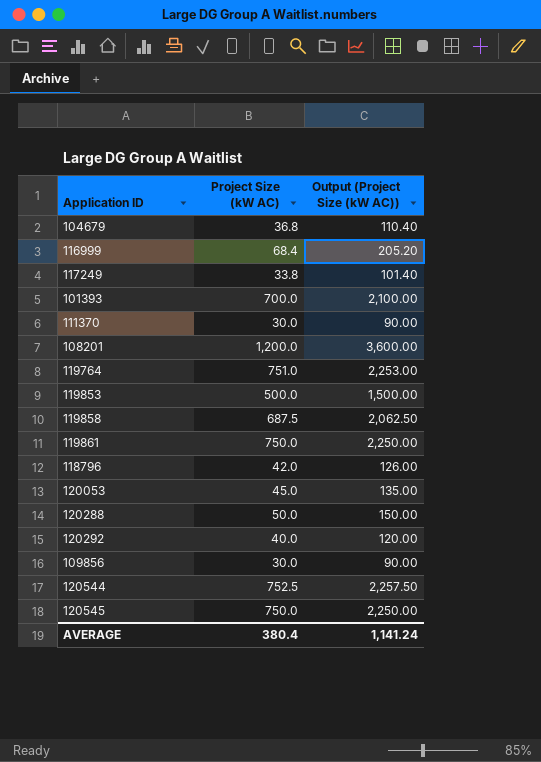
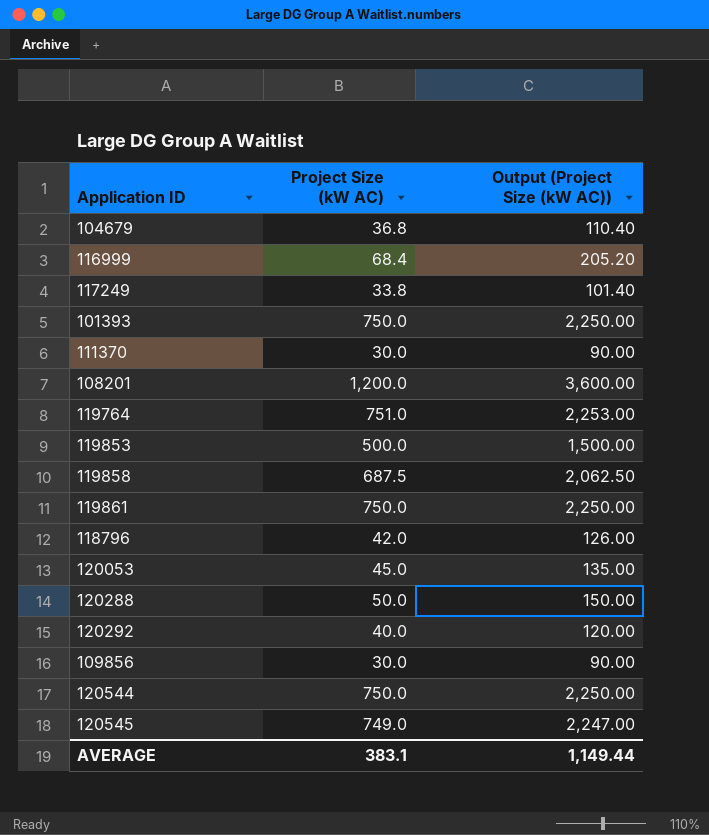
101393 | Project Size (kW AC): 700.0 -> 750.0
101393 | Output (Project Size (kW AC)): 2,100.00 -> 2,250.00
120544 | Project Size (kW AC): 752.5 -> 750.0
120544 | Output (Project Size (kW AC)): 2,257.50 -> 2,250.00
120545 | Project Size (kW AC): 750.0 -> 749.0
120545 | Output (Project Size (kW AC)): 2,250.00 -> 2,247.00
AVERAGE | Project Size (kW AC): 380.4 -> 383.1
AVERAGE | Output (Project Size (kW AC)): 1,141.24 -> 1,149.44

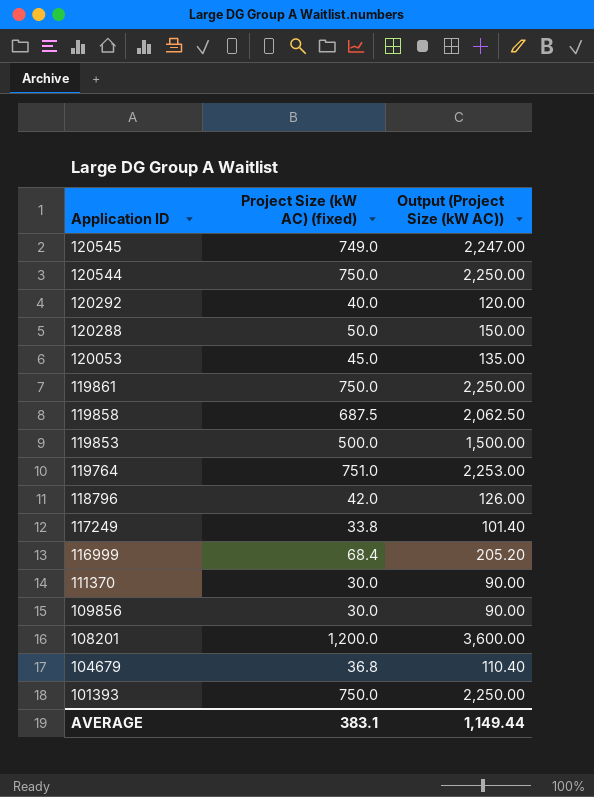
row order: none -> Application ID descending
column name: Project Size (kW AC) -> Project Size (kW AC) (fixed)

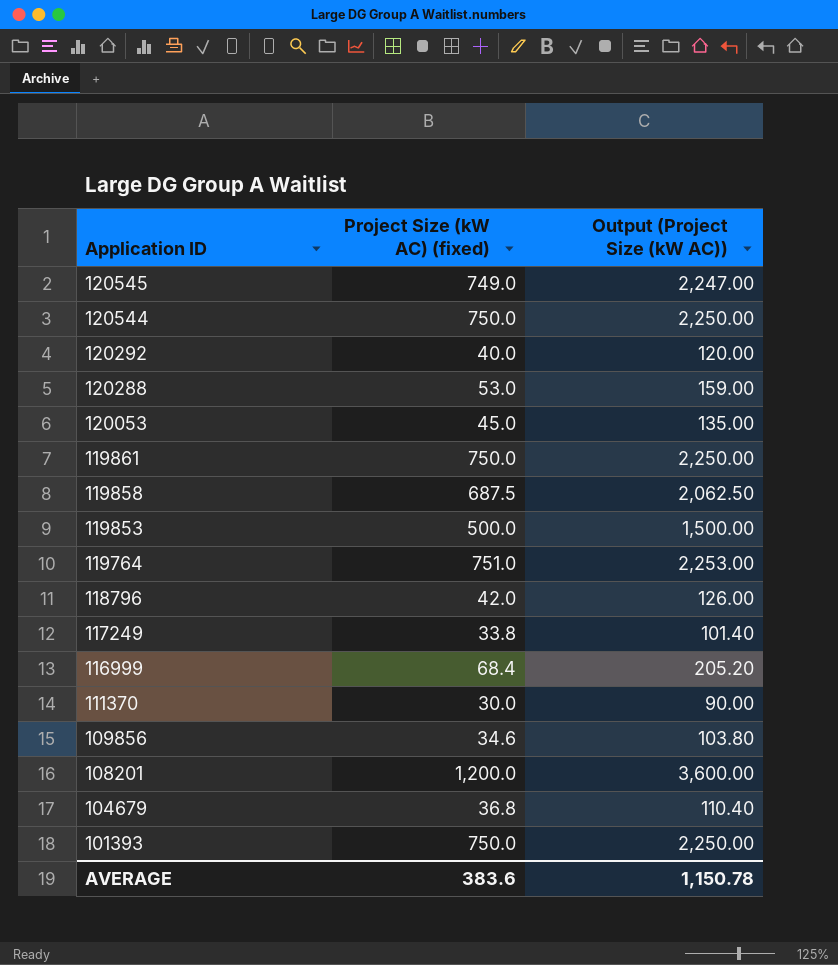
120288 | Project Size (kW AC) (fixed): 50.0 -> 53.0
120288 | Output (Project Size (kW AC)): 150.00 -> 159.00
109856 | Project Size (kW AC) (fixed): 30.0 -> 34.6
109856 | Output (Project Size (kW AC)): 90.00 -> 103.80
AVERAGE | Project Size (kW AC) (fixed): 383.1 -> 383.6
AVERAGE | Output (Project Size (kW AC)): 1,149.44 -> 1,150.78

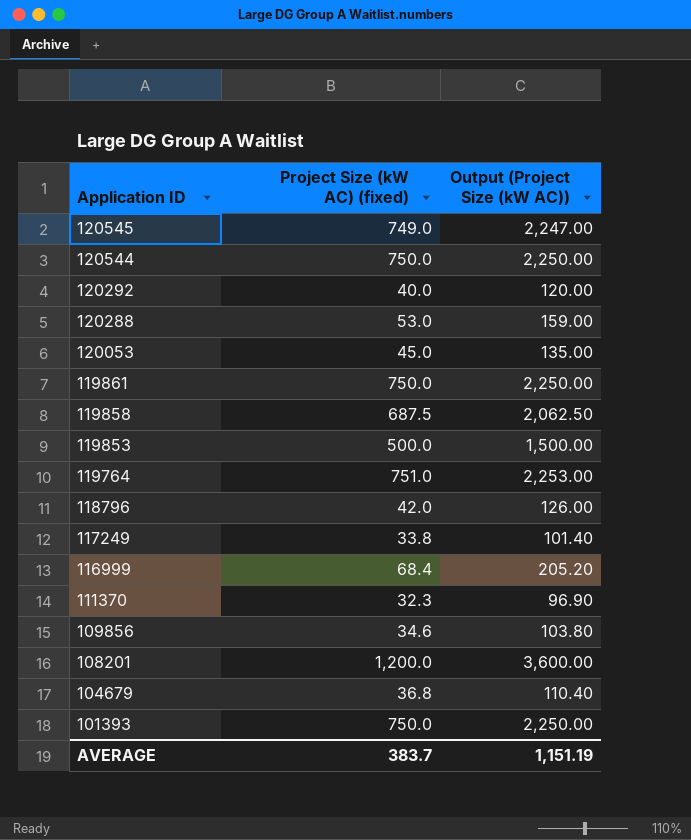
111370 | Project Size (kW AC) (fixed): 30.0 -> 32.3
111370 | Output (Project Size (kW AC)): 90.00 -> 96.90
AVERAGE | Project Size (kW AC) (fixed): 383.6 -> 383.7
AVERAGE | Output (Project Size (kW AC)): 1,150.78 -> 1,151.19

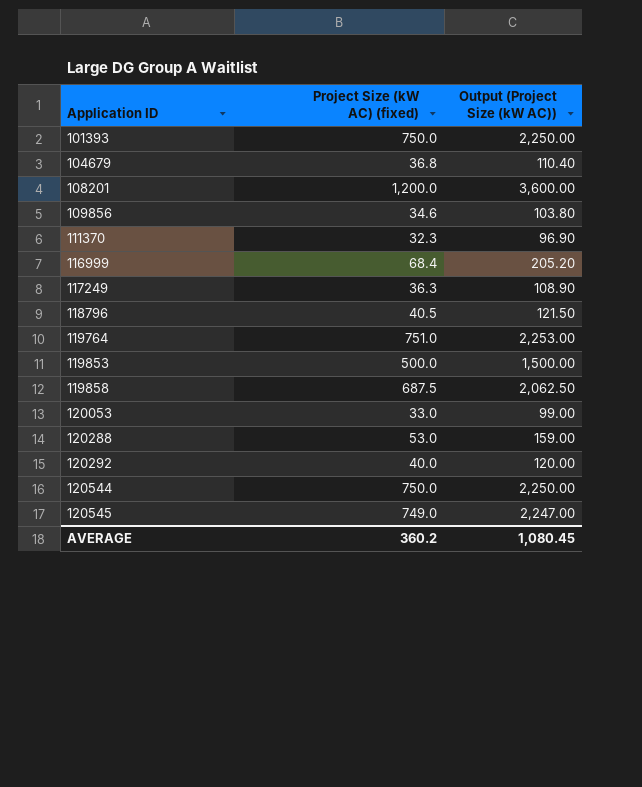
row order: Application ID descending -> Application ID ascending
row 119861: 750.0 | 2,250.00 -> none
117249 | Project Size (kW AC) (fixed): 33.8 -> 36.3
117249 | Output (Project Size (kW AC)): 101.40 -> 108.90
118796 | Project Size (kW AC) (fixed): 42.0 -> 40.5
118796 | Output (Project Size (kW AC)): 126.00 -> 121.50
120053 | Project Size (kW AC) (fixed): 45.0 -> 33.0
120053 | Output (Project Size (kW AC)): 135.00 -> 99.00
AVERAGE | Project Size (kW AC) (fixed): 383.7 -> 360.2
AVERAGE | Output (Project Size (kW AC)): 1,151.19 -> 1,080.45

